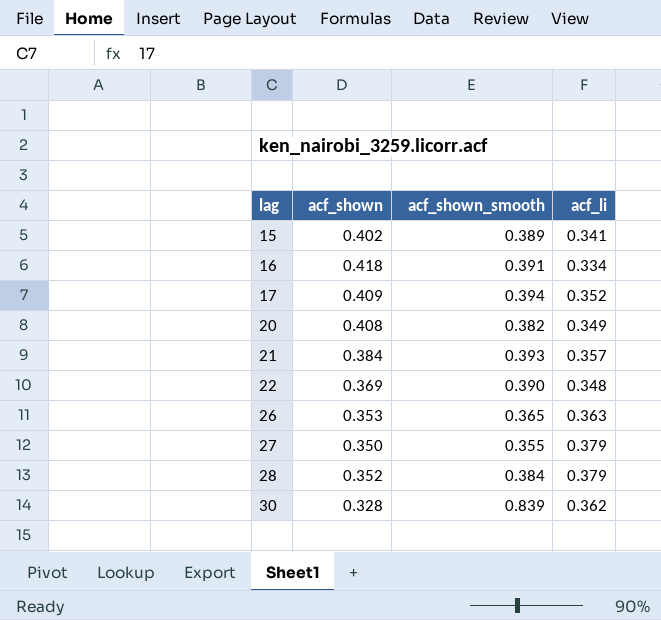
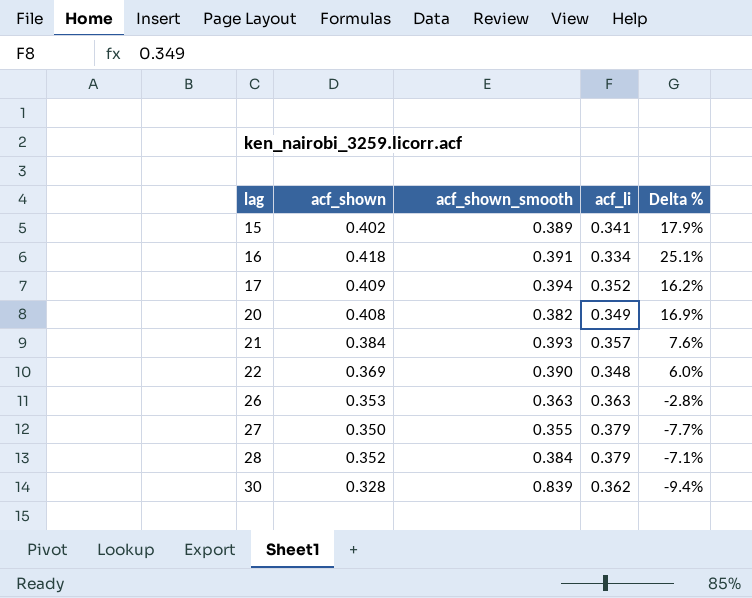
column Delta % | formula: none -> ([acf_shown] - [acf_li]) / [acf_li]
26 | acf_shown_smooth: 0.365 -> 0.363

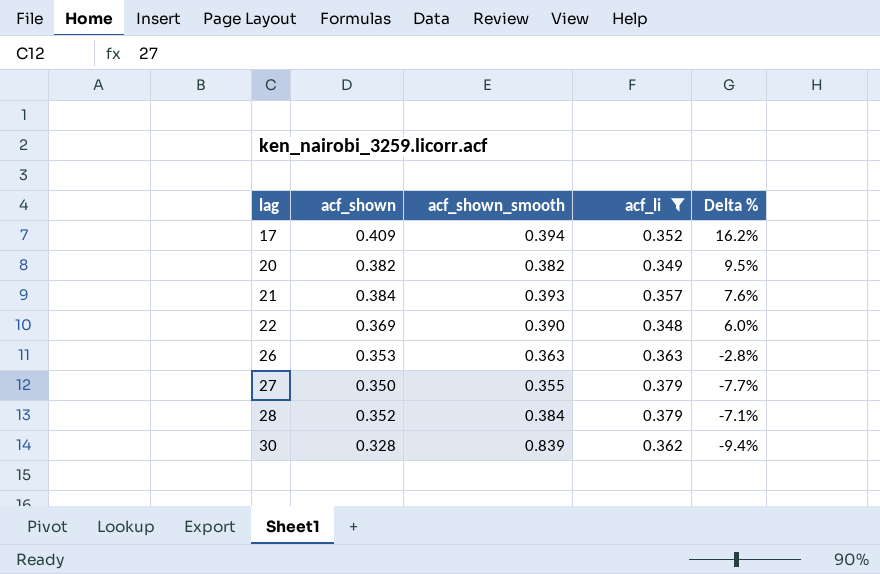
filter: none -> acf_li >= 0.348
20 | acf_shown: 0.408 -> 0.382
20 | Delta %: 16.9% -> 9.5%

